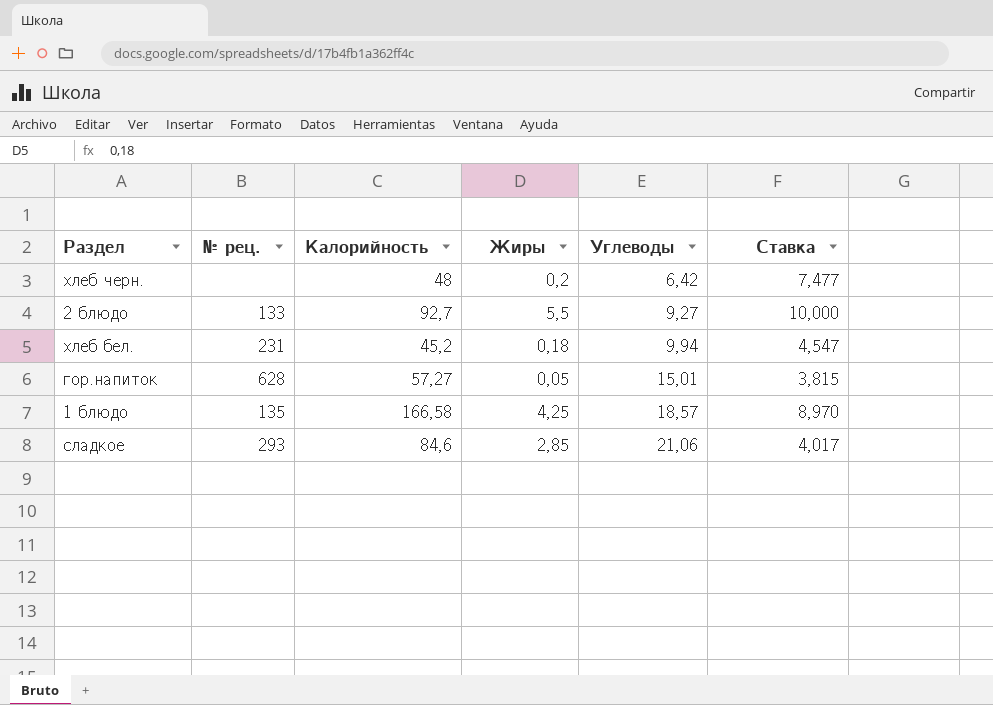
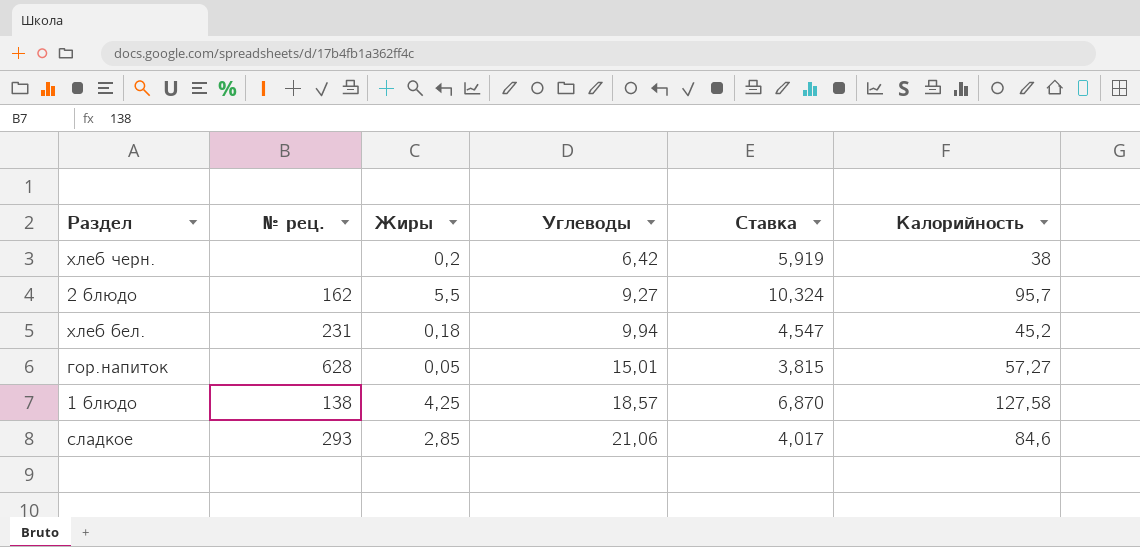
column Калорийность | position: 3 -> 6
хлеб черн. | Ставка: 7,477 -> 5,919
хлеб черн. | Калорийность: 48 -> 38
2 блюдо | № рец.: 133 -> 162
2 блюдо | Ставка: 10,000 -> 10,324
2 блюдо | Калорийность: 92,7 -> 95,7
1 блюдо | № рец.: 135 -> 138
1 блюдо | Ставка: 8,970 -> 6,870
1 блюдо | Калорийность: 166,58 -> 127,58

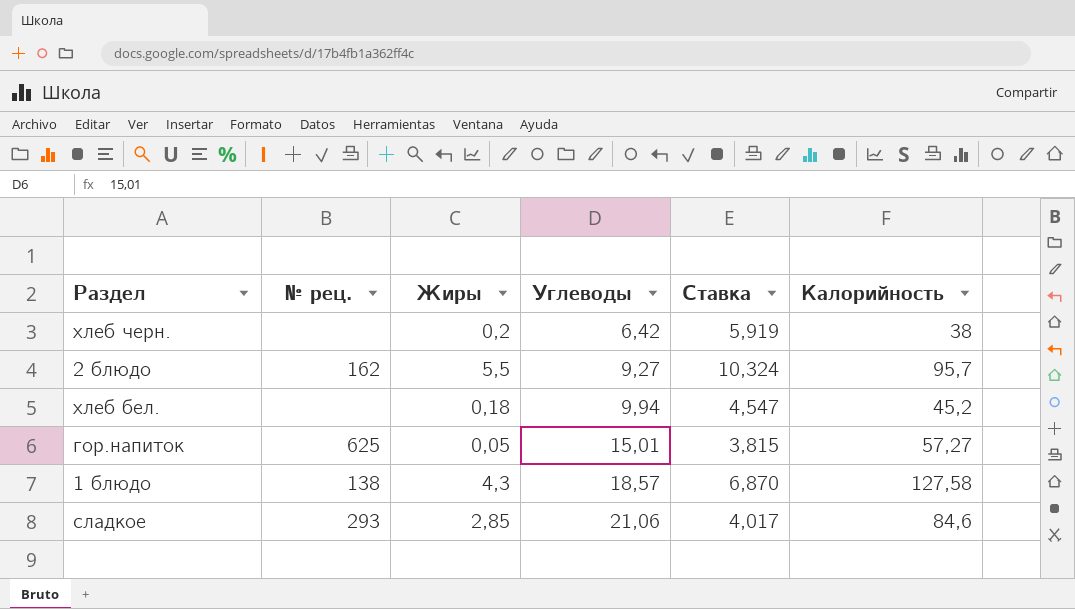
хлеб бел. | № рец.: 231 -> none
гор.напиток | № рец.: 628 -> 625
1 блюдо | Жиры: 4,25 -> 4,3

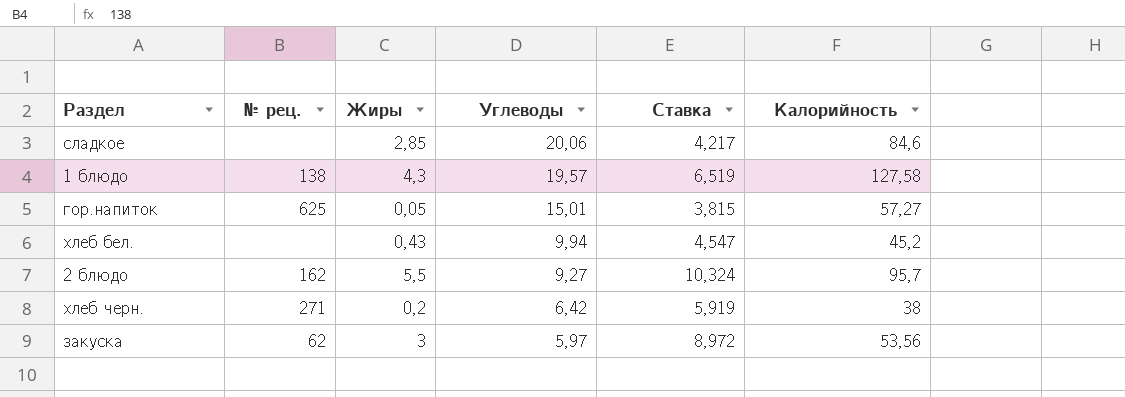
row order: Углеводы ascending -> Углеводы descending
сладкое | № рец.: 293 -> none
сладкое | Углеводы: 21,06 -> 20,06
сладкое | Ставка: 4,017 -> 4,217
1 блюдо | Углеводы: 18,57 -> 19,57
1 блюдо | Ставка: 6,870 -> 6,519
хлеб бел. | Жиры: 0,18 -> 0,43
хлеб черн. | № рец.: none -> 271
row закуска: none -> 62 | 3 | 5,97 | 8,972 | 53,56

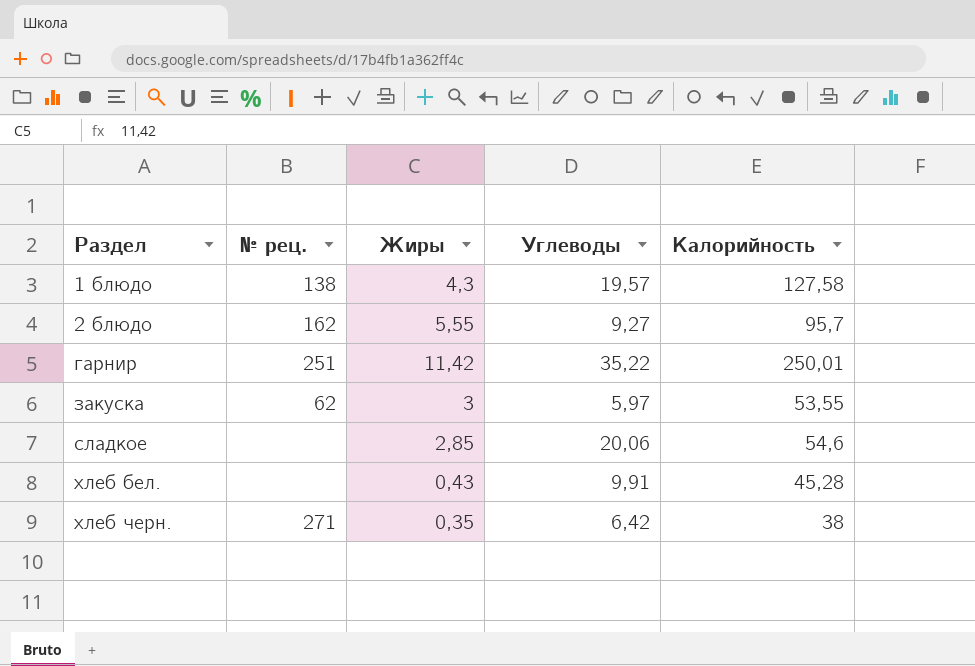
row order: Углеводы descending -> Раздел ascending
column Ставка | formula: [Калорийность] / [Углеводы] -> none
row гор.напиток: 625 | 0,05 | 15,01 | 3,815 | 57,27 -> none
2 блюдо | Жиры: 5,5 -> 5,55
row гарнир: none -> 251 | 11,42 | 35,22 | 250,01
закуска | Калорийность: 53,56 -> 53,55
сладкое | Калорийность: 84,6 -> 54,6
хлеб бел. | Углеводы: 9,94 -> 9,91
хлеб бел. | Калорийность: 45,2 -> 45,28
хлеб черн. | Жиры: 0,2 -> 0,35

